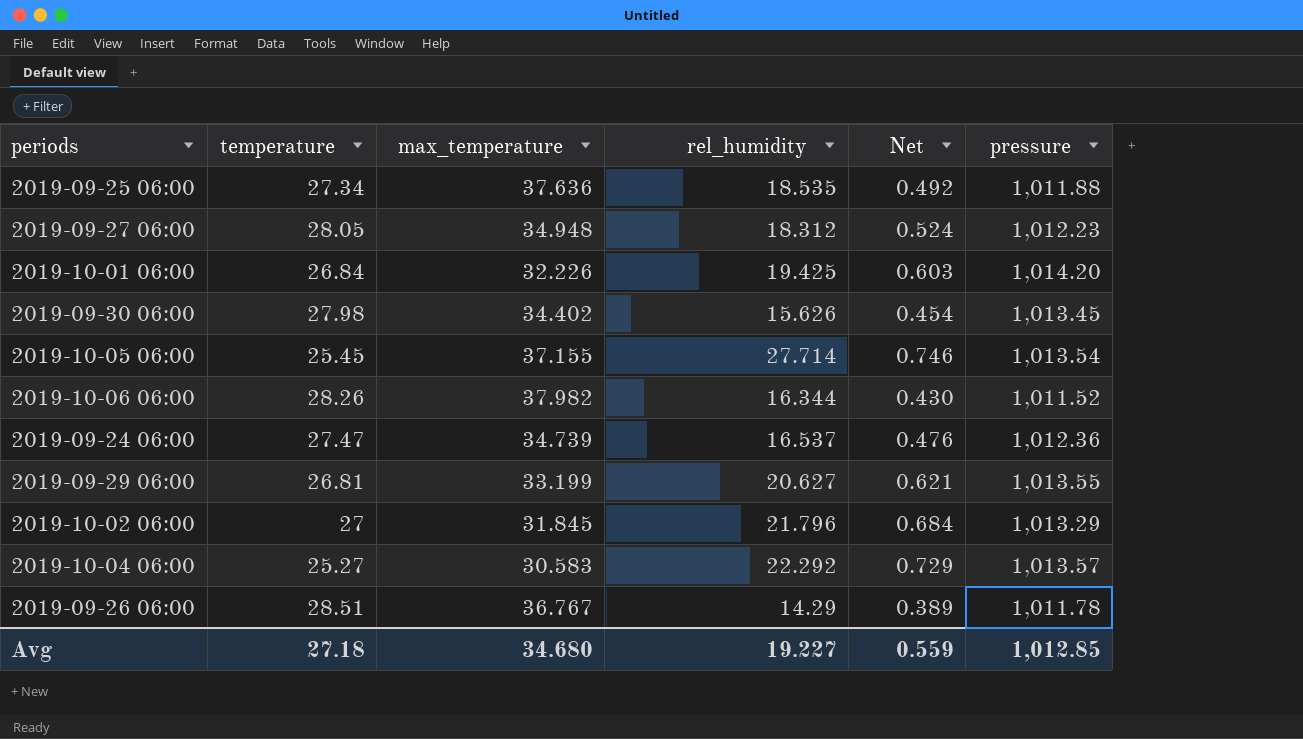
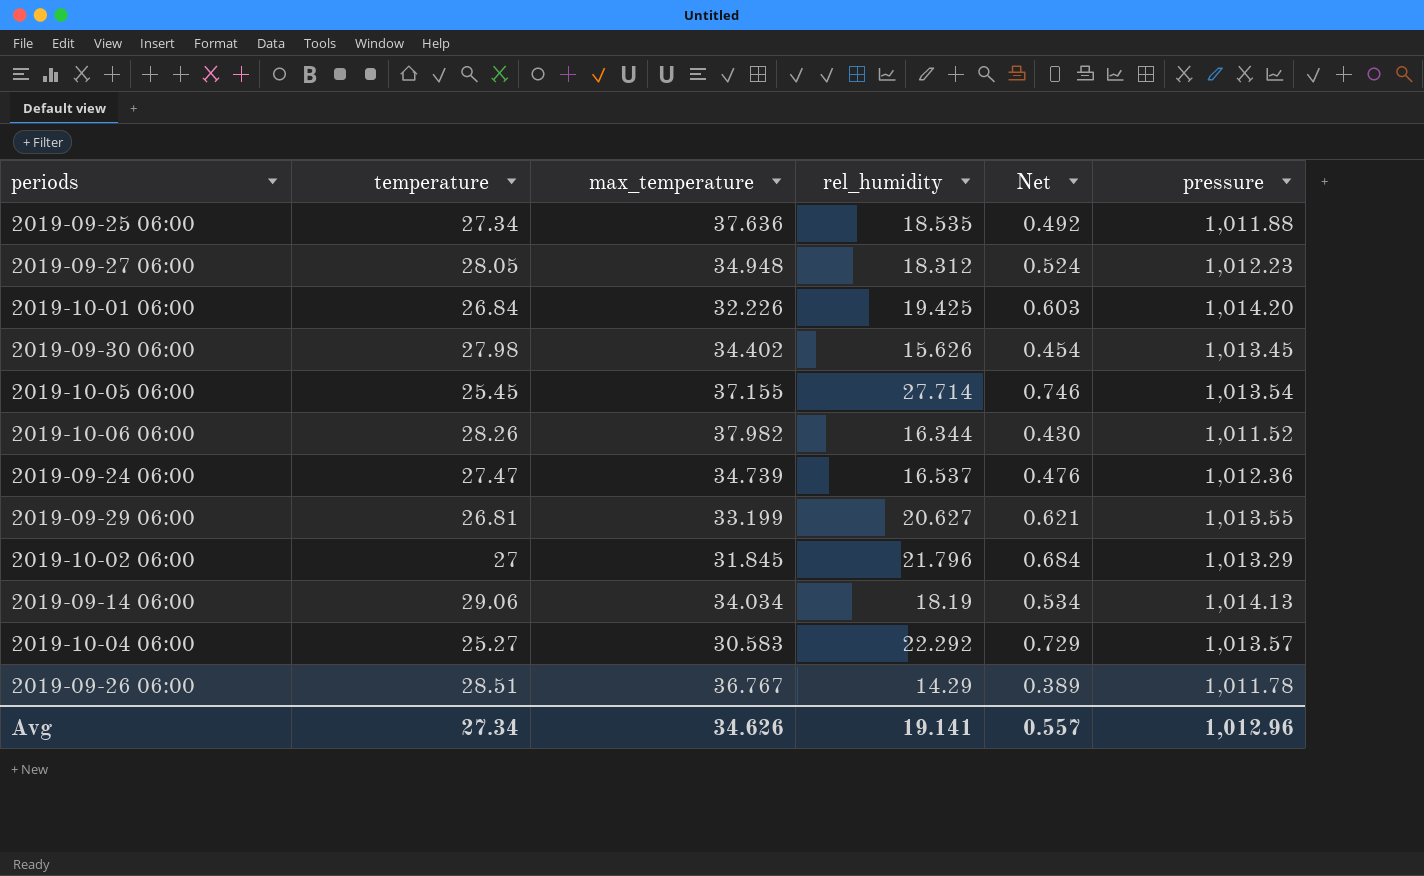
row 2019-09-14 06:00: none -> 29.06 | 34.034 | 18.19 | 0.534 | 1,014.13
Avg | temperature: 27.18 -> 27.34
Avg | max_temperature: 34.680 -> 34.626
Avg | rel_humidity: 19.227 -> 19.141
Avg | Net: 0.559 -> 0.557
Avg | pressure: 1,012.85 -> 1,012.96

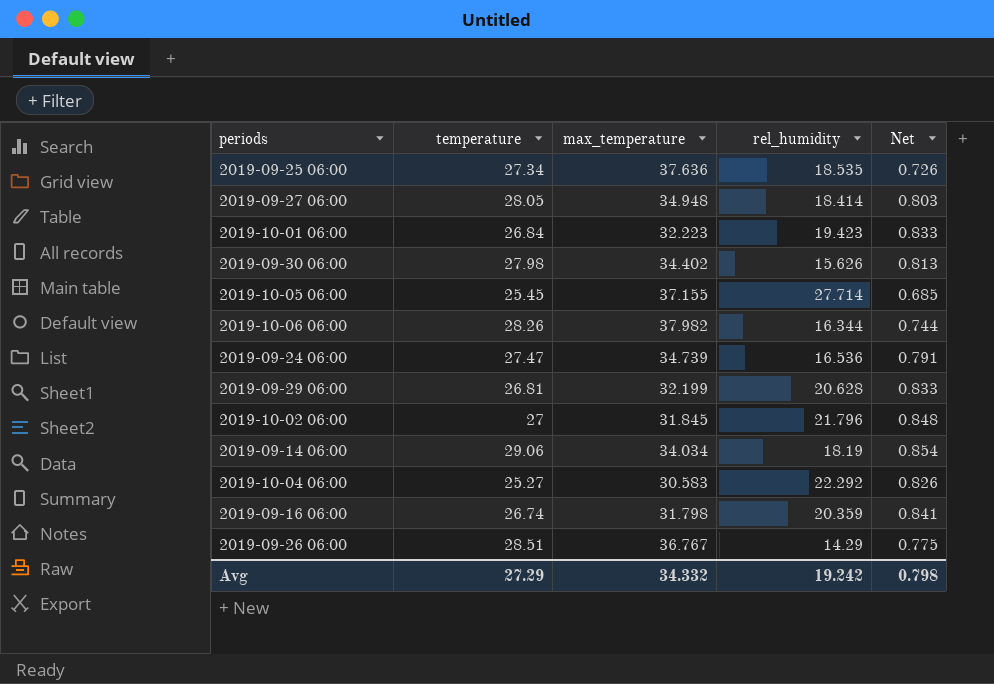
column pressure | position: 6 -> none
column Net | formula: [rel_humidity] / [max_temperature] -> [temperature] / [max_temperature]
2019-09-27 06:00 | rel_humidity: 18.312 -> 18.414
2019-10-01 06:00 | max_temperature: 32.226 -> 32.223
2019-10-01 06:00 | rel_humidity: 19.425 -> 19.423
2019-09-24 06:00 | rel_humidity: 16.537 -> 16.536
2019-09-29 06:00 | max_temperature: 33.199 -> 32.199
2019-09-29 06:00 | rel_humidity: 20.627 -> 20.628
row 2019-09-16 06:00: none -> 26.74 | 31.798 | 20.359 | 0.841
Avg | temperature: 27.34 -> 27.29
Avg | max_temperature: 34.626 -> 34.332
Avg | rel_humidity: 19.141 -> 19.242
Avg | Net: 0.557 -> 0.798

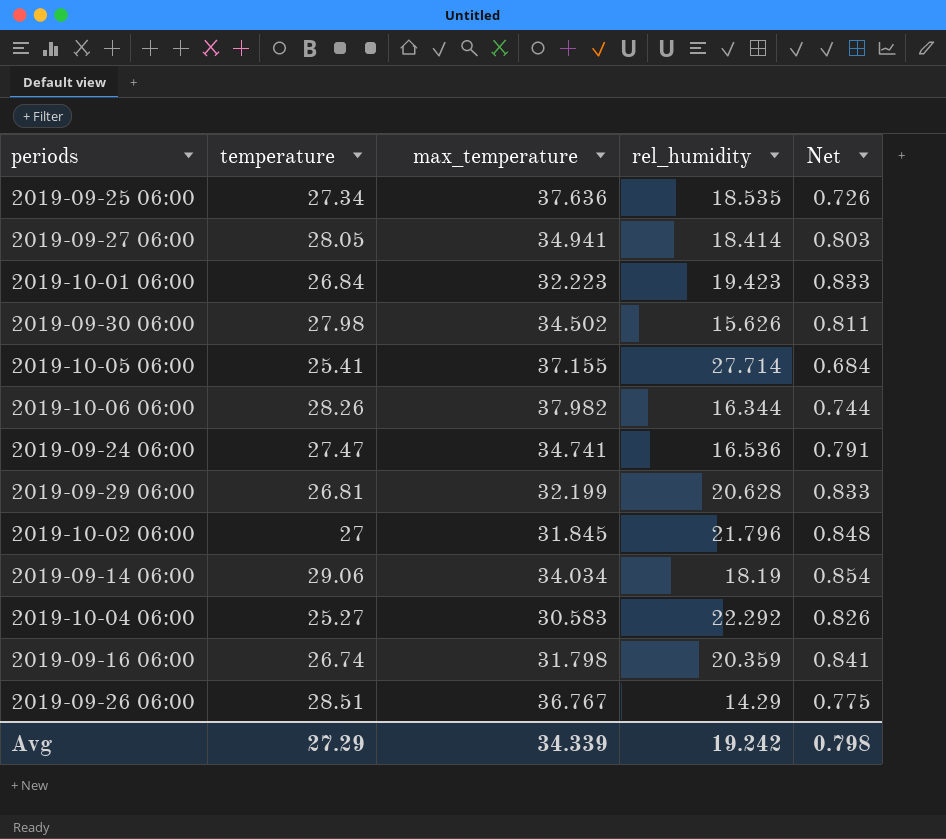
2019-09-27 06:00 | max_temperature: 34.948 -> 34.941
2019-09-30 06:00 | max_temperature: 34.402 -> 34.502
2019-09-30 06:00 | Net: 0.813 -> 0.811
2019-10-05 06:00 | temperature: 25.45 -> 25.41
2019-10-05 06:00 | Net: 0.685 -> 0.684
2019-09-24 06:00 | max_temperature: 34.739 -> 34.741
Avg | max_temperature: 34.332 -> 34.339

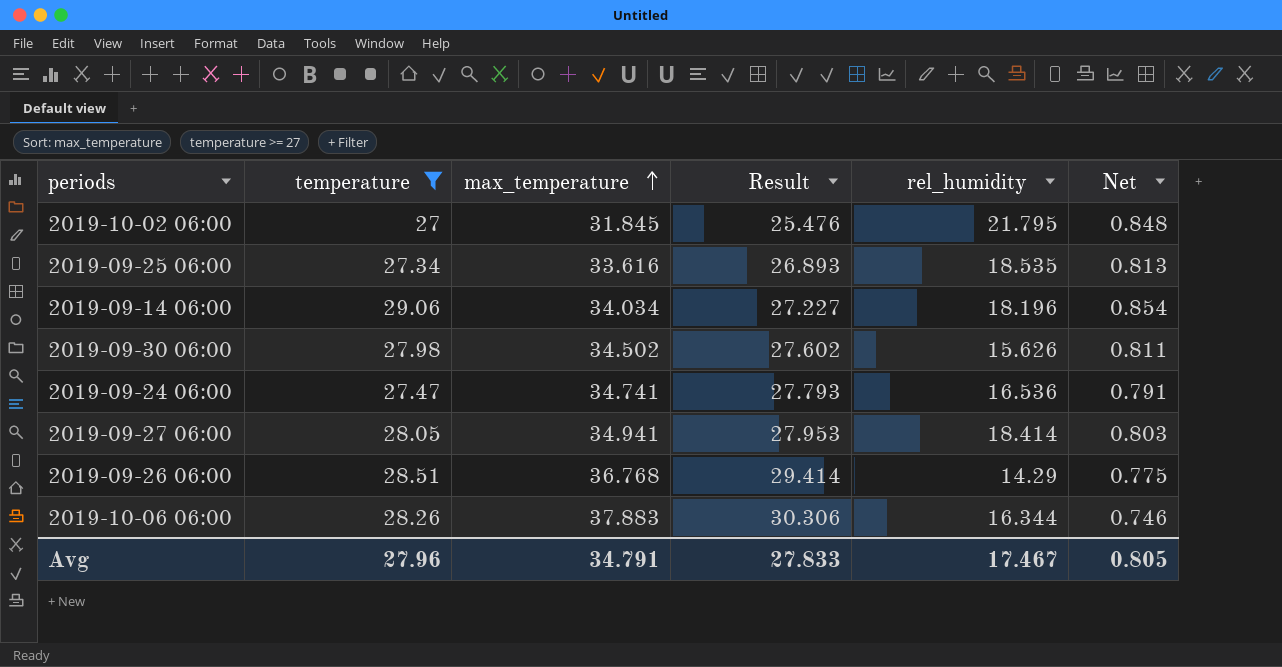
filter: none -> temperature >= 27
row order: none -> max_temperature ascending
column Result | formula: none -> [max_temperature] * 0.8
2019-10-02 06:00 | rel_humidity: 21.796 -> 21.795
2019-09-25 06:00 | max_temperature: 37.636 -> 33.616
2019-09-25 06:00 | Net: 0.726 -> 0.813
2019-09-14 06:00 | rel_humidity: 18.19 -> 18.196
2019-09-26 06:00 | max_temperature: 36.767 -> 36.768
2019-10-06 06:00 | max_temperature: 37.982 -> 37.883
2019-10-06 06:00 | Net: 0.744 -> 0.746
Avg | temperature: 27.29 -> 27.96
Avg | max_temperature: 34.339 -> 34.791
Avg | rel_humidity: 19.242 -> 17.467
Avg | Net: 0.798 -> 0.805

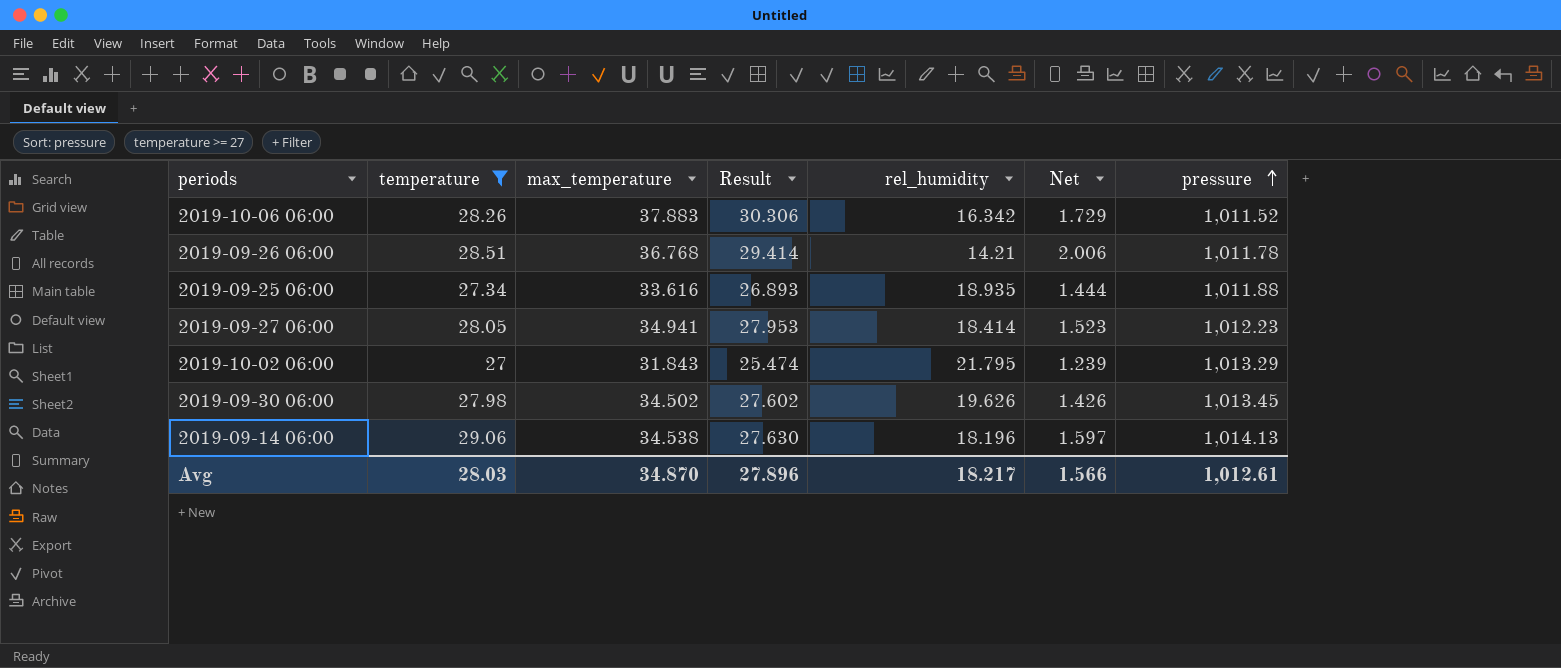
row order: max_temperature ascending -> pressure ascending
column Net | formula: [temperature] / [max_temperature] -> [temperature] / [rel_humidity]
column pressure | position: none -> 7
row 2019-09-24 06:00: 27.47 | 34.741 | 27.793 | 16.536 | 0.791 -> none
2019-10-06 06:00 | rel_humidity: 16.344 -> 16.342
2019-09-26 06:00 | rel_humidity: 14.29 -> 14.21
2019-09-25 06:00 | rel_humidity: 18.535 -> 18.935
2019-10-02 06:00 | max_temperature: 31.845 -> 31.843
2019-10-02 06:00 | Result: 25.476 -> 25.474
2019-09-30 06:00 | rel_humidity: 15.626 -> 19.626
2019-09-14 06:00 | max_temperature: 34.034 -> 34.538
2019-09-14 06:00 | Result: 27.227 -> 27.630
Avg | temperature: 27.96 -> 28.03
Avg | max_temperature: 34.791 -> 34.870
Avg | Result: 27.833 -> 27.896
Avg | rel_humidity: 17.467 -> 18.217
Avg | Net: 0.805 -> 1.566

